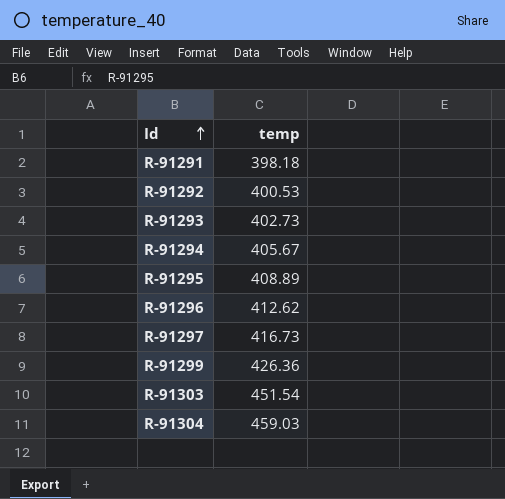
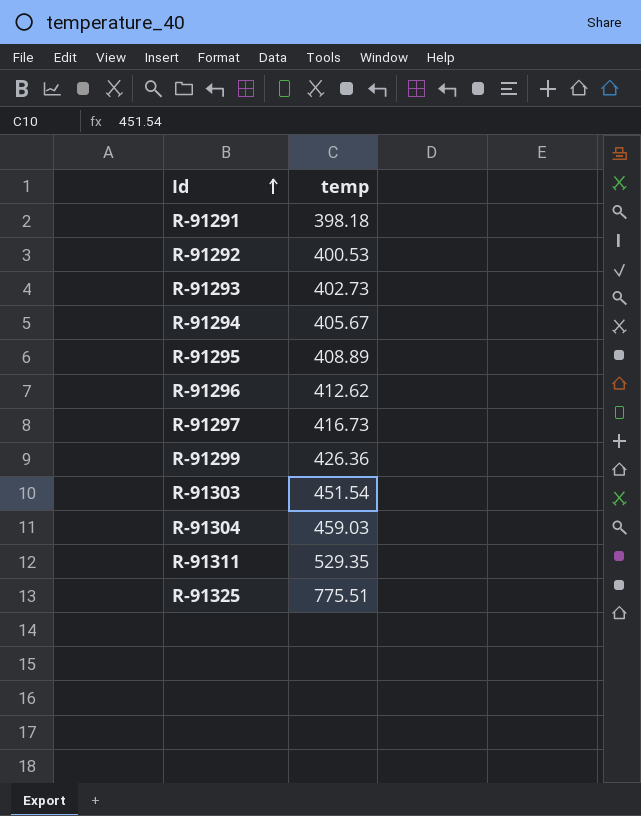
row R-91311: none -> 529.35
row R-91325: none -> 775.51

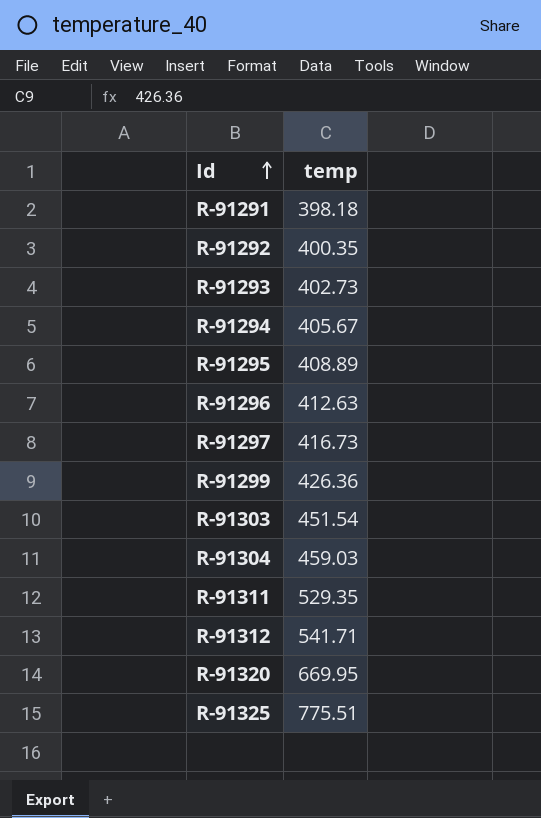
R-91292 | temp: 400.53 -> 400.35
R-91296 | temp: 412.62 -> 412.63
row R-91312: none -> 541.71
row R-91320: none -> 669.95

